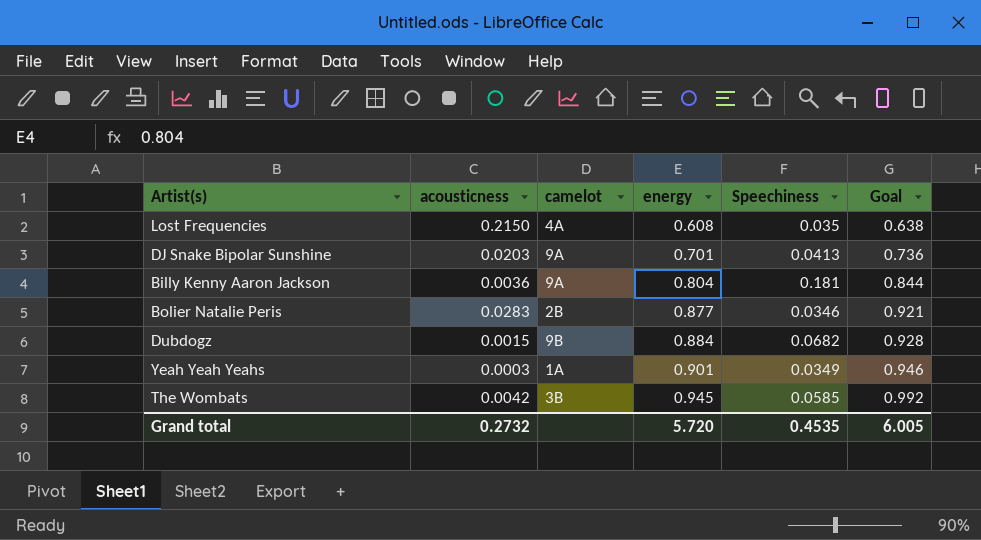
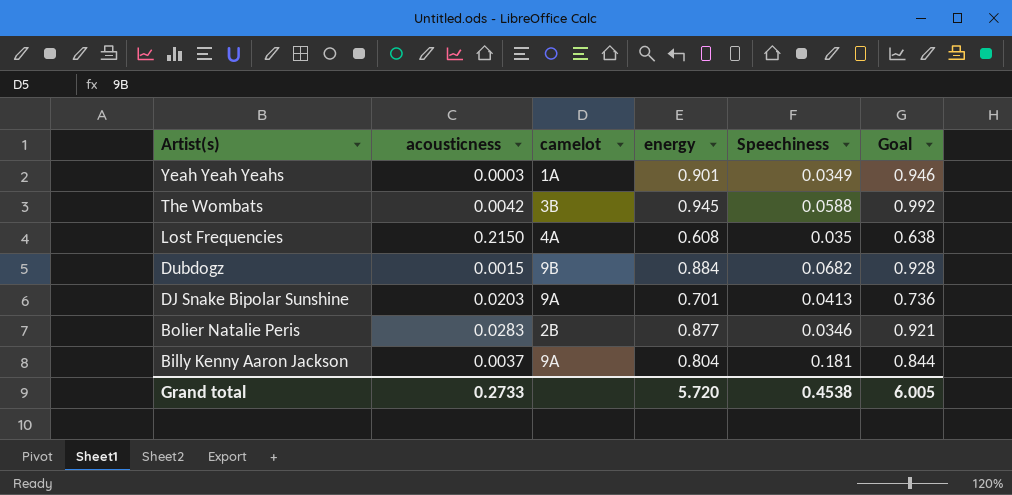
row order: energy ascending -> Artist(s) descending
The Wombats | Speechiness: 0.0585 -> 0.0588
Billy Kenny Aaron Jackson | acousticness: 0.0036 -> 0.0037
Grand total | acousticness: 0.2732 -> 0.2733
Grand total | Speechiness: 0.4535 -> 0.4538

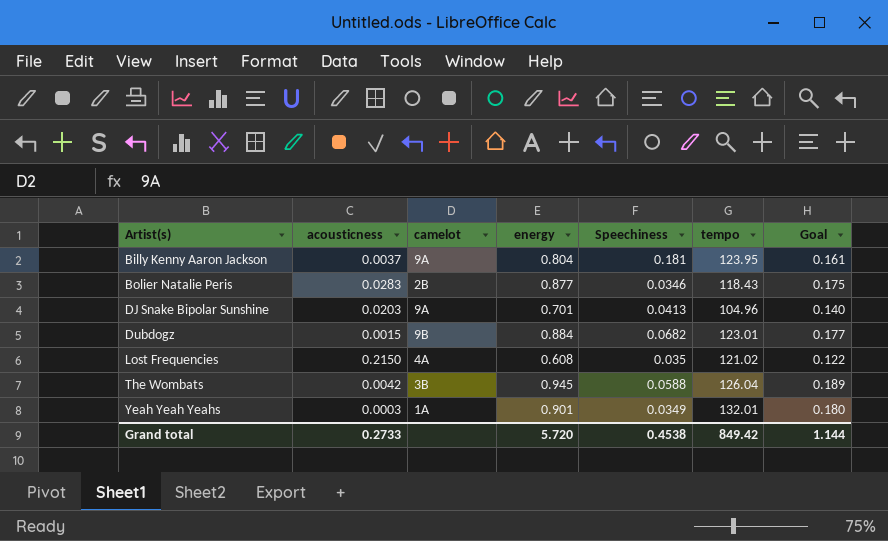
row order: Artist(s) descending -> Artist(s) ascending
column tempo | position: none -> 6
column Goal | formula: [energy] * 1.05 -> [energy] * 0.2
Grand total | Goal: 6.005 -> 1.144

